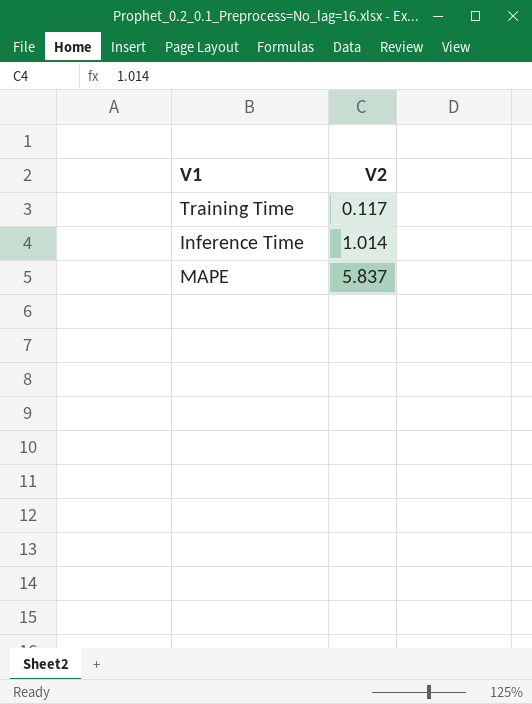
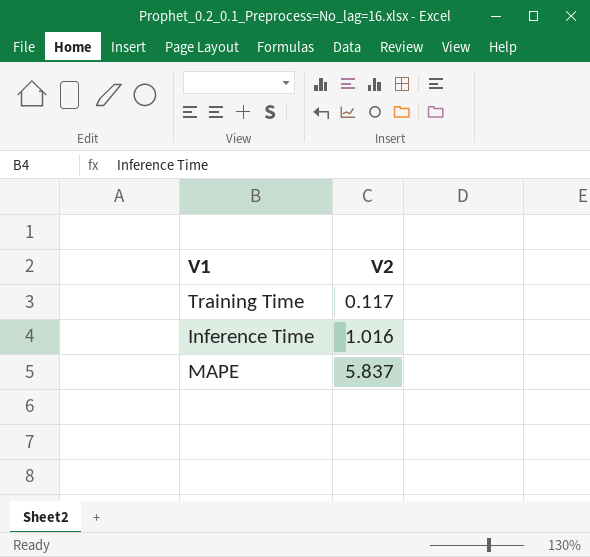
Inference Time | V2: 1.014 -> 1.016

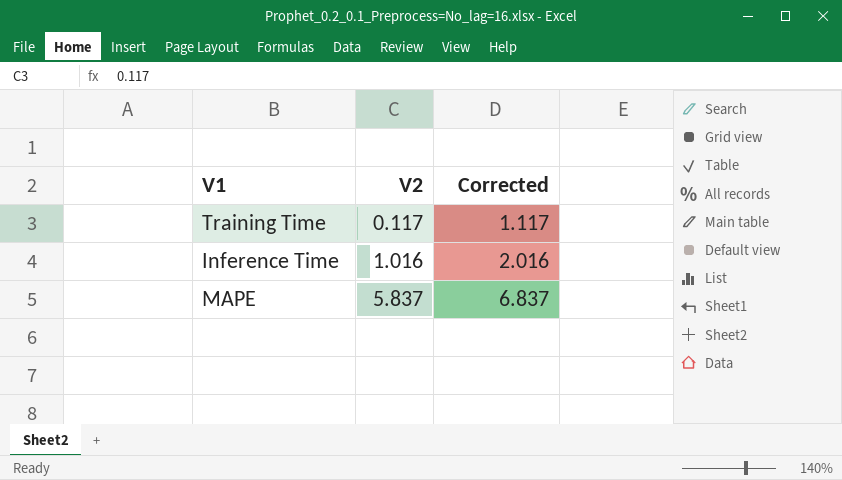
column Corrected | formula: none -> [V2] + 1

